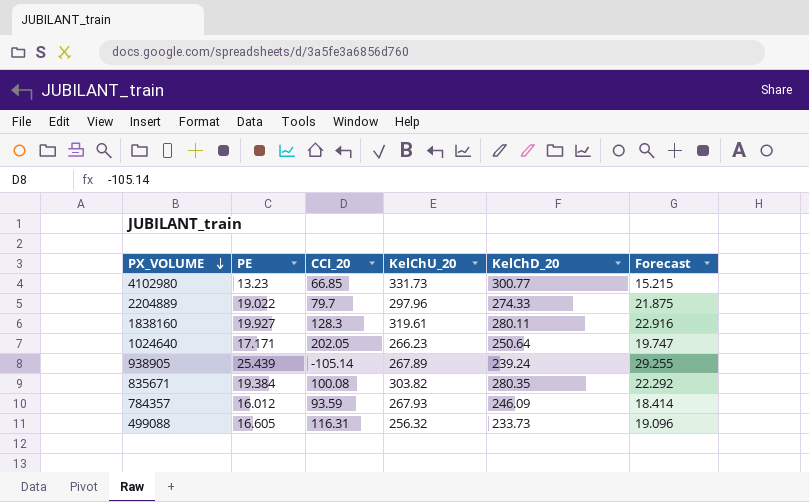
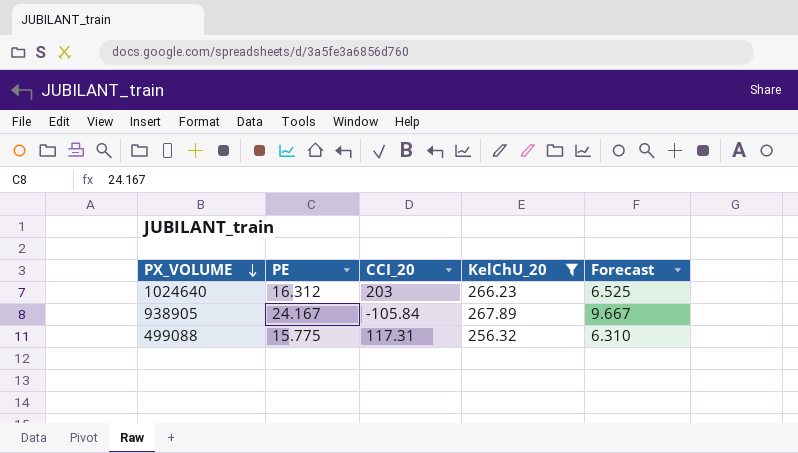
filter: none -> KelChU_20 <= 267.89
column KelChD_20 | position: 5 -> none
column Forecast | formula: [PE] * 1.15 -> [PE] * 0.4
1024640 | PE: 17.171 -> 16.312
1024640 | CCI_20: 202.05 -> 203
938905 | PE: 25.439 -> 24.167
938905 | CCI_20: -105.14 -> -105.84
499088 | PE: 16.605 -> 15.775
499088 | CCI_20: 116.31 -> 117.31

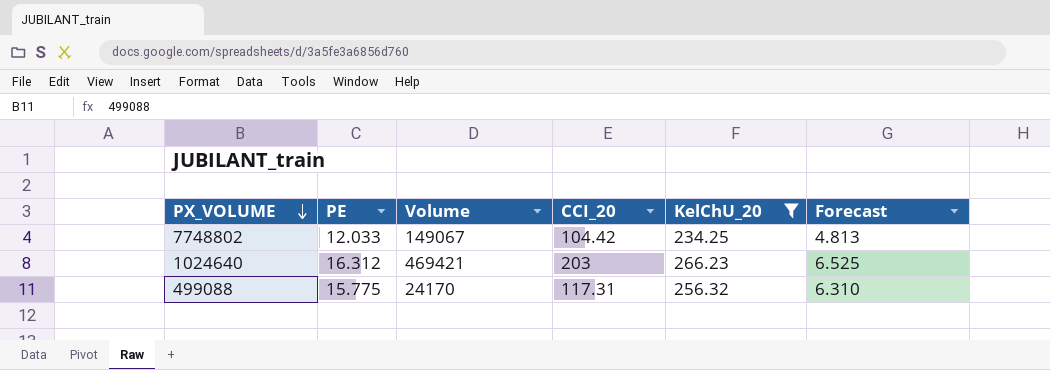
column Volume | position: none -> 3
row 938905: 24.167 | -105.84 | 267.89 | 9.667 -> none
row 7748802: none -> 12.033 | 149067 | 104.42 | 234.25 | 4.813

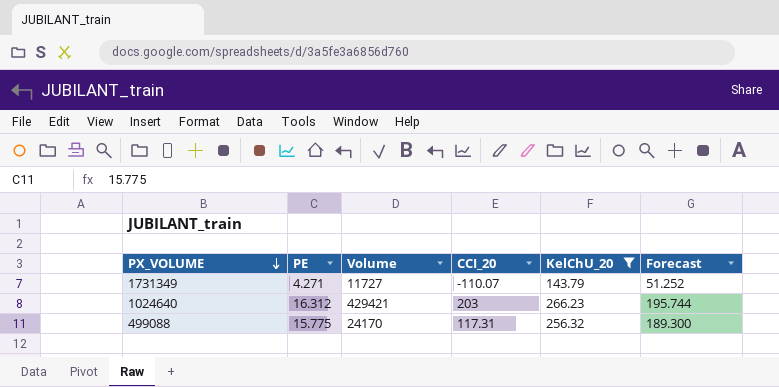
column Forecast | formula: [PE] * 0.4 -> [PE] * 12
row 7748802: 12.033 | 149067 | 104.42 | 234.25 | 4.813 -> none
row 1731349: none -> 4.271 | 11727 | -110.07 | 143.79 | 51.252
1024640 | Volume: 469421 -> 429421

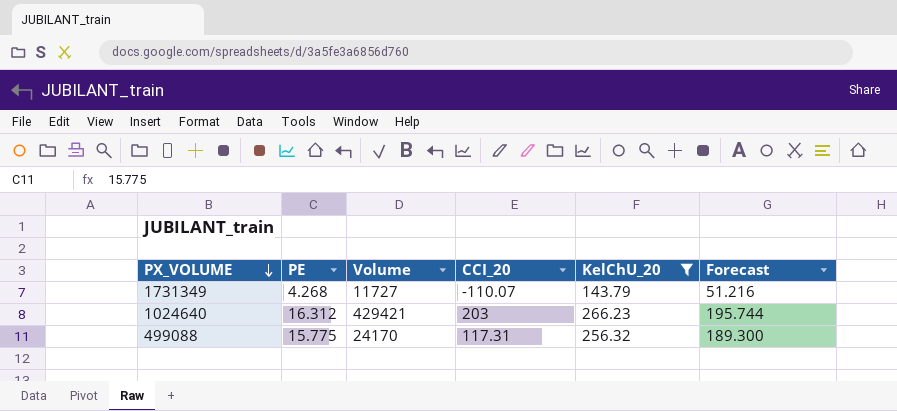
1731349 | PE: 4.271 -> 4.268
1731349 | Forecast: 51.252 -> 51.216

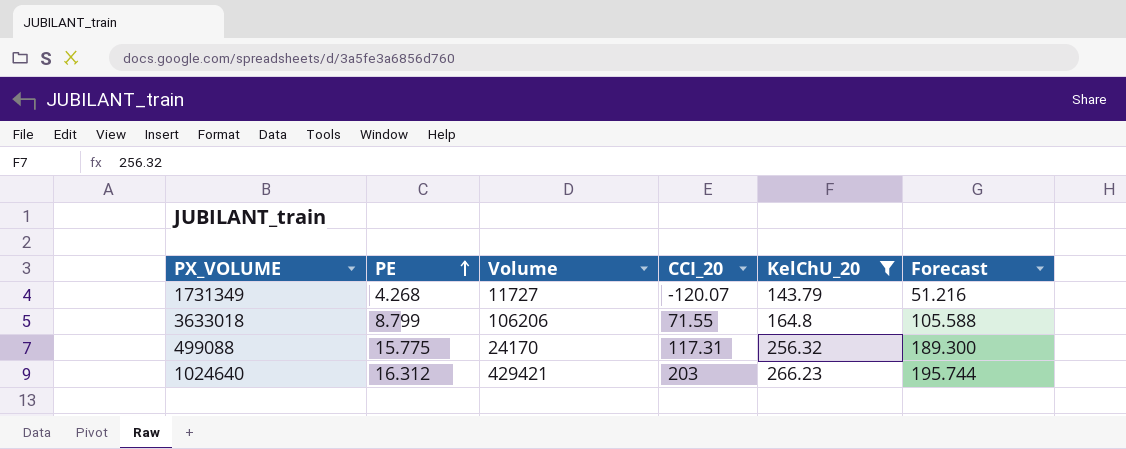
row order: PX_VOLUME descending -> PE ascending
1731349 | CCI_20: -110.07 -> -120.07
row 3633018: none -> 8.799 | 106206 | 71.55 | 164.8 | 105.588

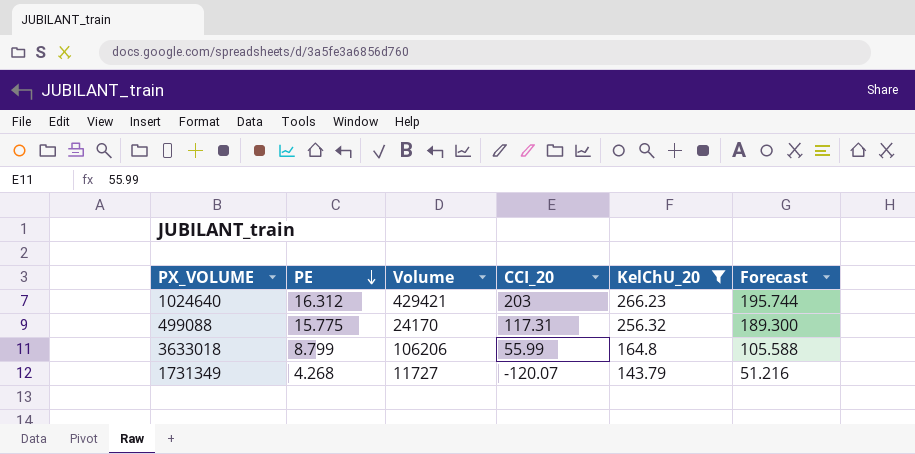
row order: PE ascending -> PE descending
3633018 | CCI_20: 71.55 -> 55.99

